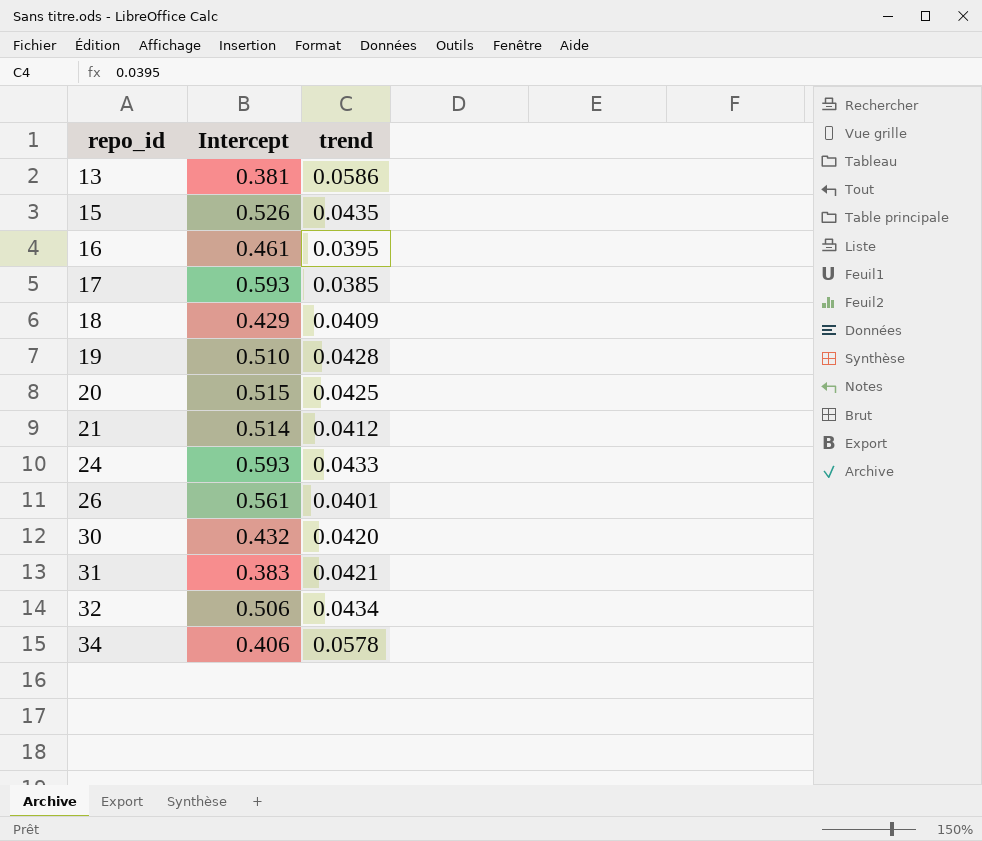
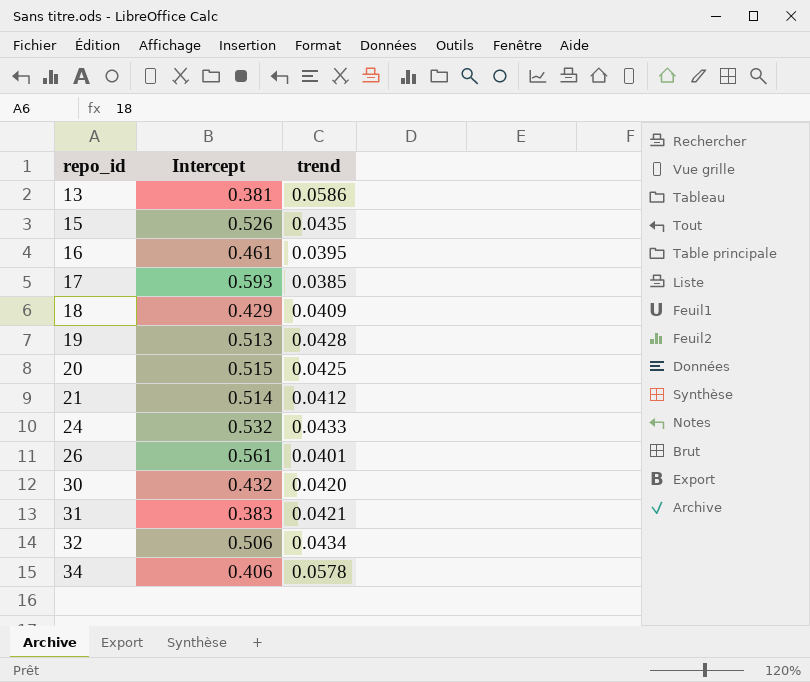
19 | Intercept: 0.510 -> 0.513
24 | Intercept: 0.593 -> 0.532

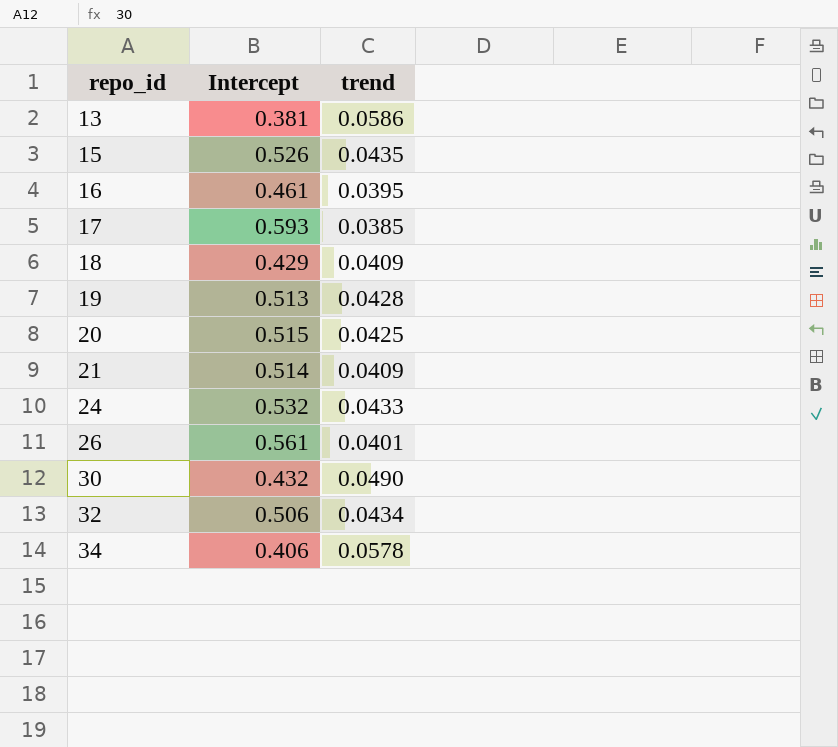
row 31: 0.383 | 0.0421 -> none
21 | trend: 0.0412 -> 0.0409
30 | trend: 0.0420 -> 0.0490

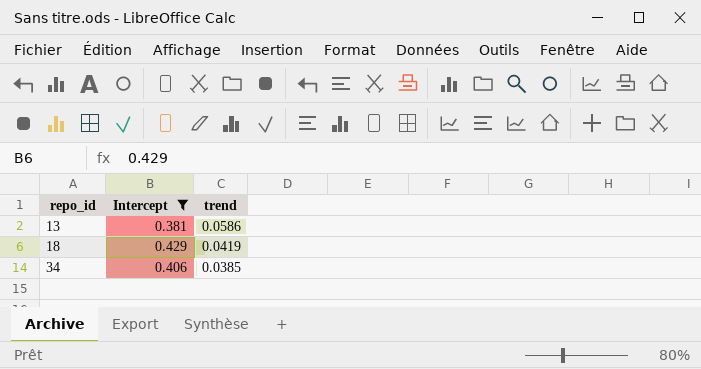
filter: none -> Intercept <= 0.429
18 | trend: 0.0409 -> 0.0419
34 | trend: 0.0578 -> 0.0385

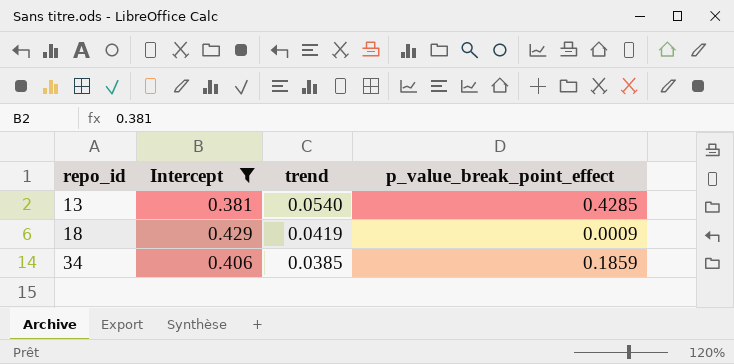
column p_value_break_point_effect | position: none -> 4
13 | trend: 0.0586 -> 0.0540

